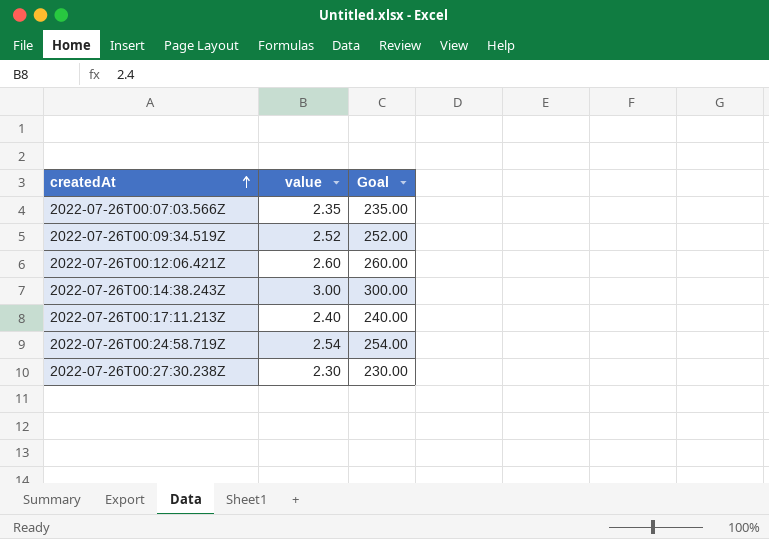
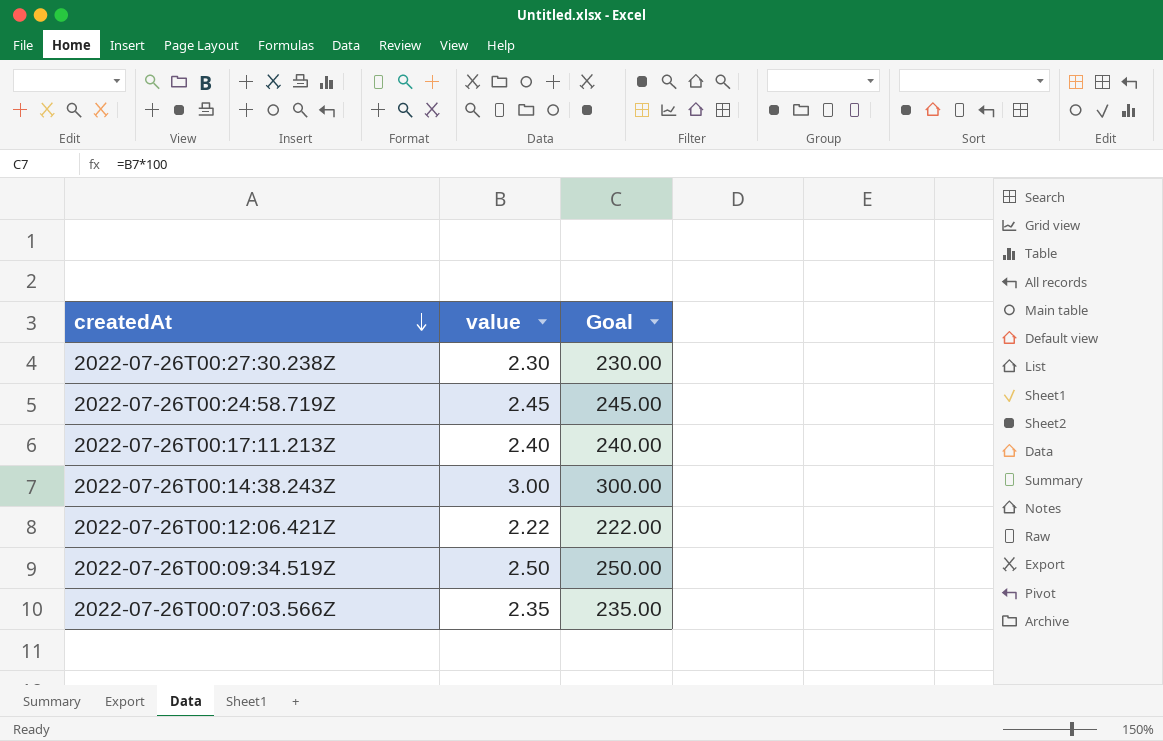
row order: createdAt ascending -> createdAt descending
2022-07-26T00:24:58.719Z | value: 2.54 -> 2.45
2022-07-26T00:24:58.719Z | Goal: 254.00 -> 245.00
2022-07-26T00:12:06.421Z | value: 2.60 -> 2.22
2022-07-26T00:12:06.421Z | Goal: 260.00 -> 222.00
2022-07-26T00:09:34.519Z | value: 2.52 -> 2.50
2022-07-26T00:09:34.519Z | Goal: 252.00 -> 250.00

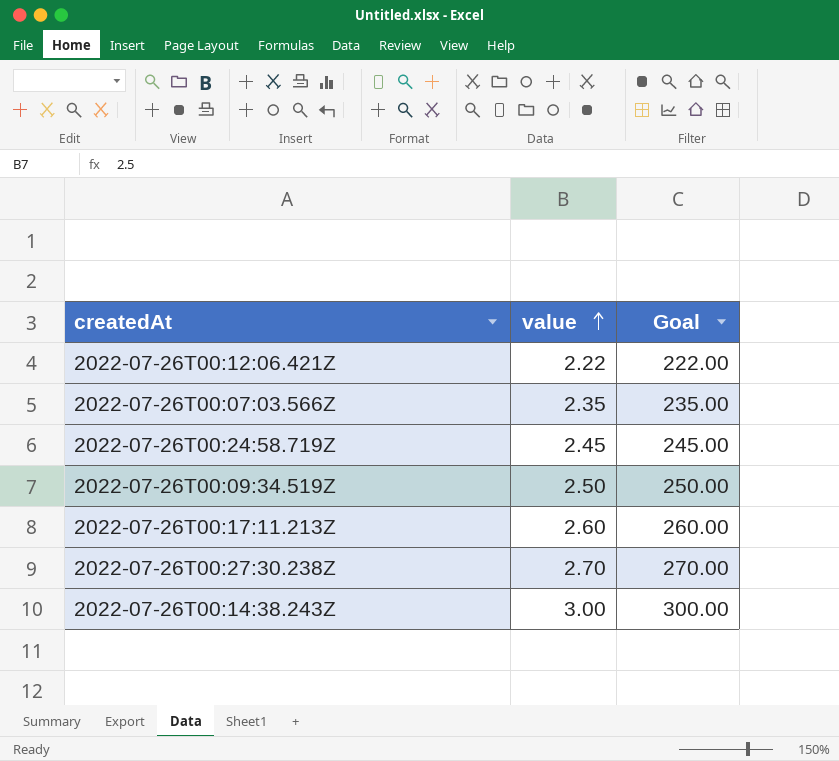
row order: createdAt descending -> value ascending
2022-07-26T00:17:11.213Z | value: 2.40 -> 2.60
2022-07-26T00:17:11.213Z | Goal: 240.00 -> 260.00
2022-07-26T00:27:30.238Z | value: 2.30 -> 2.70
2022-07-26T00:27:30.238Z | Goal: 230.00 -> 270.00

